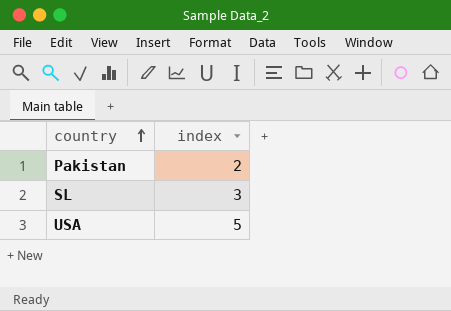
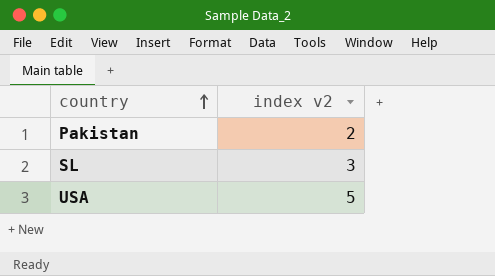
column name: index -> index v2

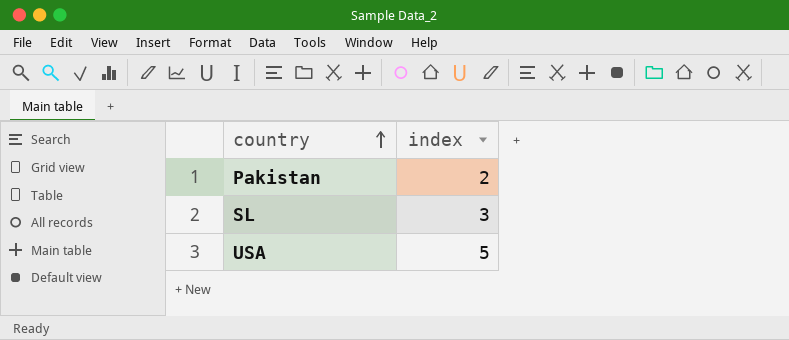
column name: index v2 -> index

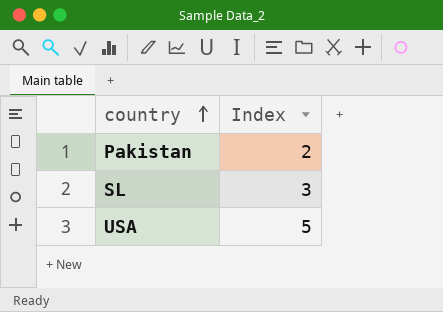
column name: index -> Index

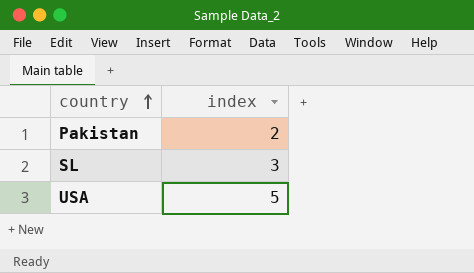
column name: Index -> index

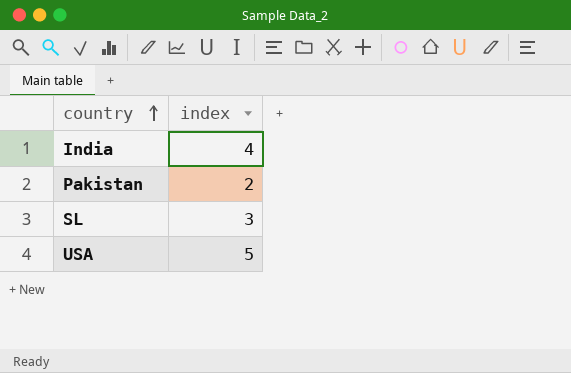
row India: none -> 4

